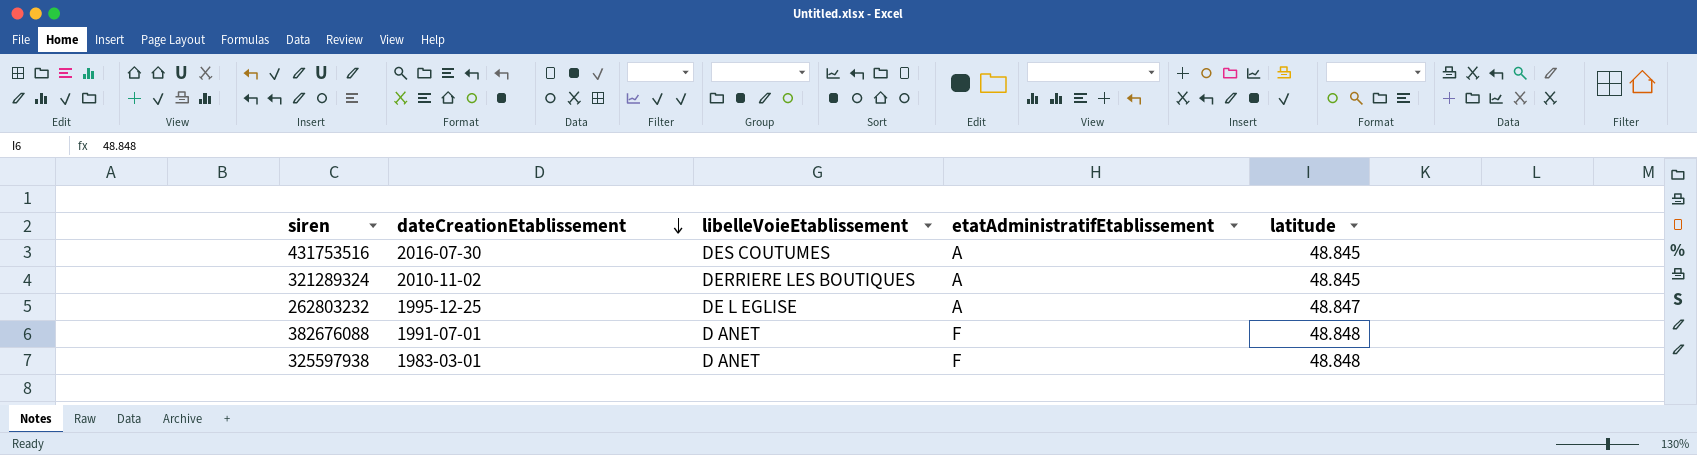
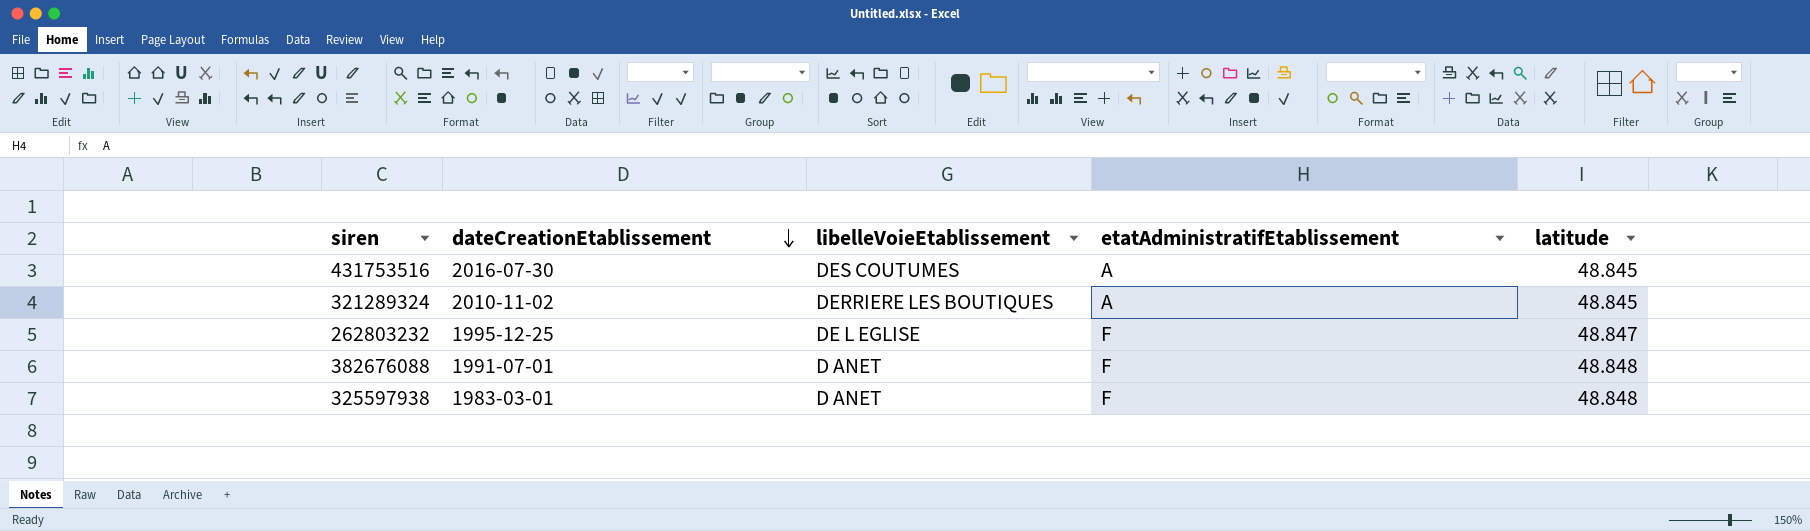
262803232 | etatAdministratifEtablissement: A -> F

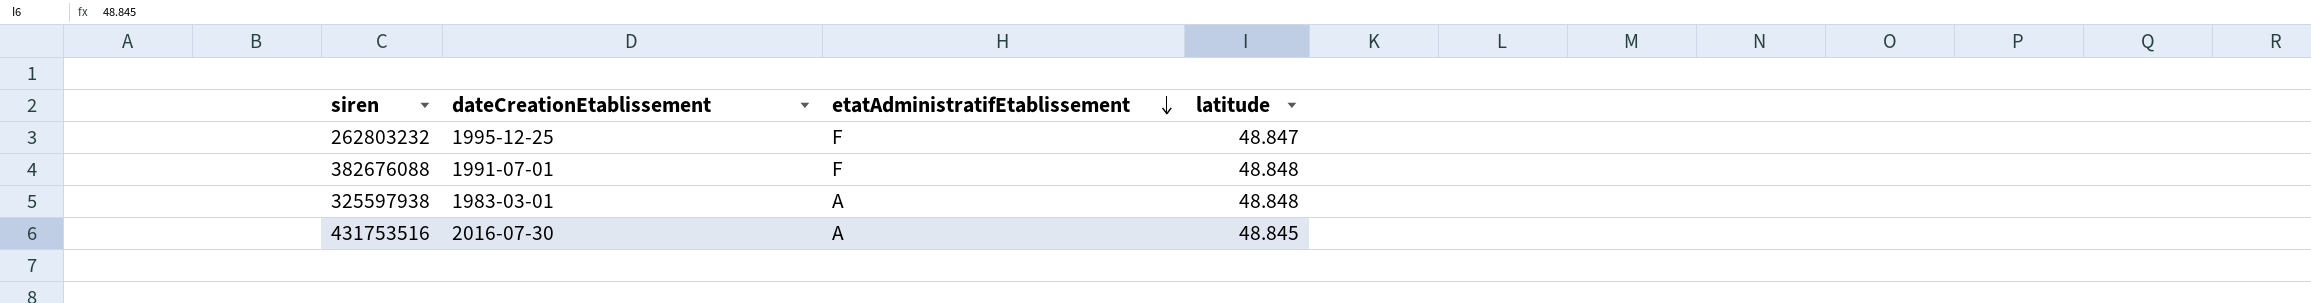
row order: dateCreationEtablissement descending -> etatAdministratifEtablissement descending
column libelleVoieEtablissement | position: 3 -> none
row 321289324: 2010-11-02 | DERRIERE LES BOUTIQUES | A | 48.845 -> none
325597938 | etatAdministratifEtablissement: F -> A

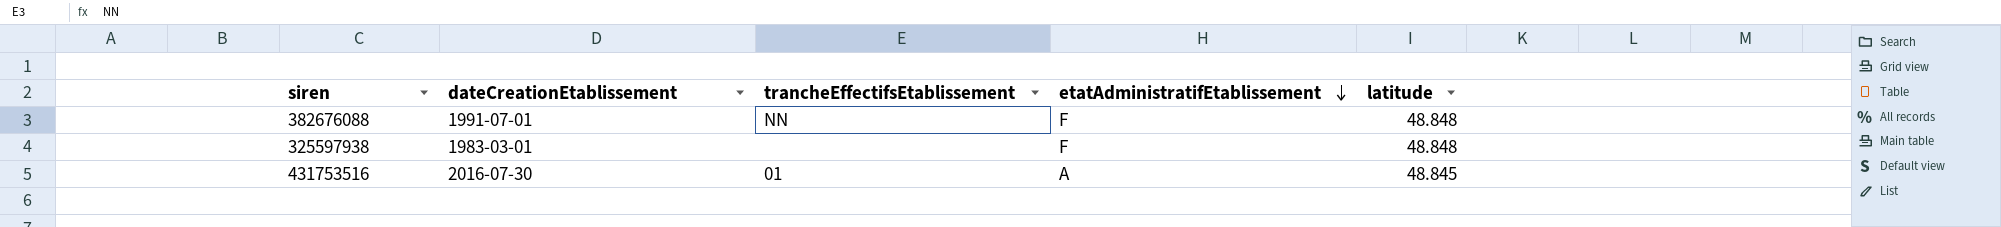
column trancheEffectifsEtablissement | position: none -> 3
row 262803232: 1995-12-25 | F | 48.847 -> none
325597938 | etatAdministratifEtablissement: A -> F

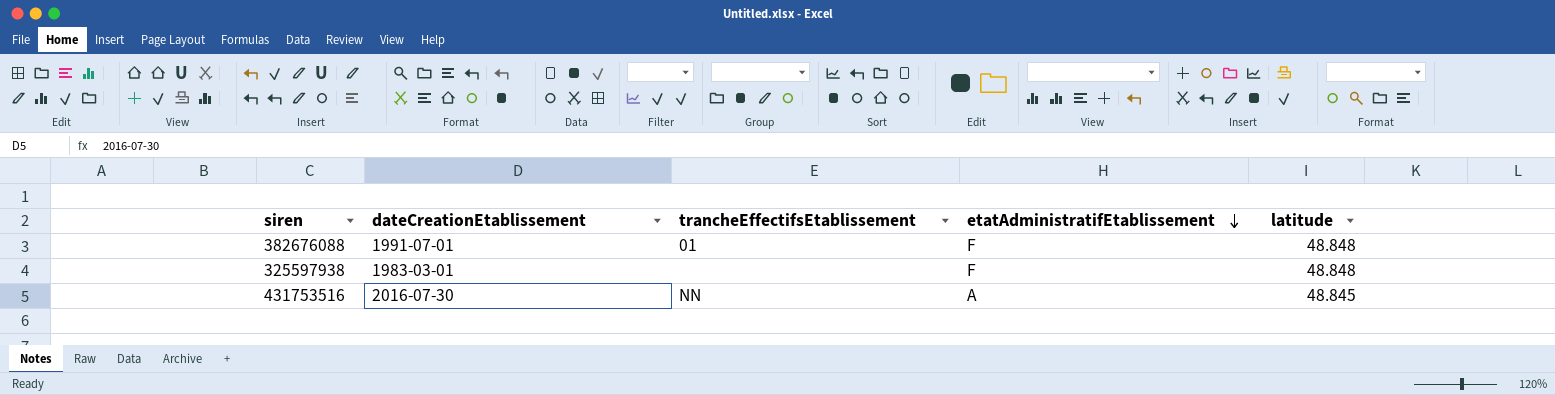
382676088 | trancheEffectifsEtablissement: NN -> 01
431753516 | trancheEffectifsEtablissement: 01 -> NN

